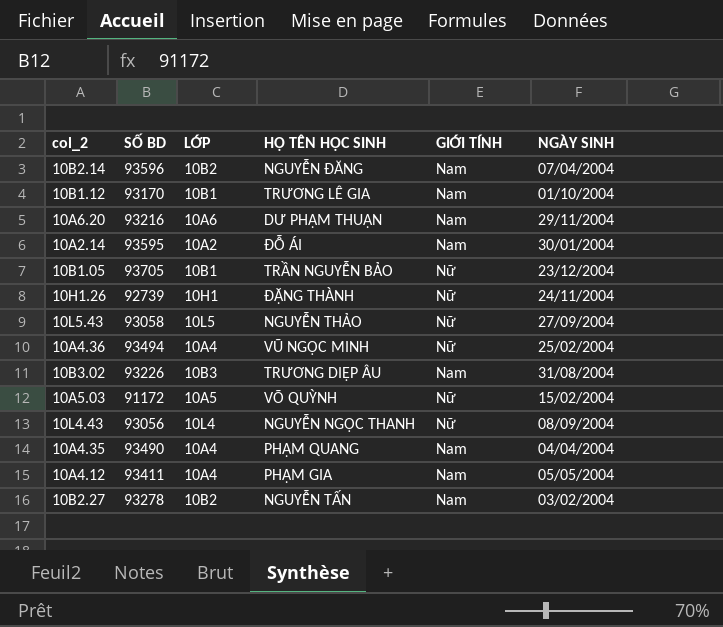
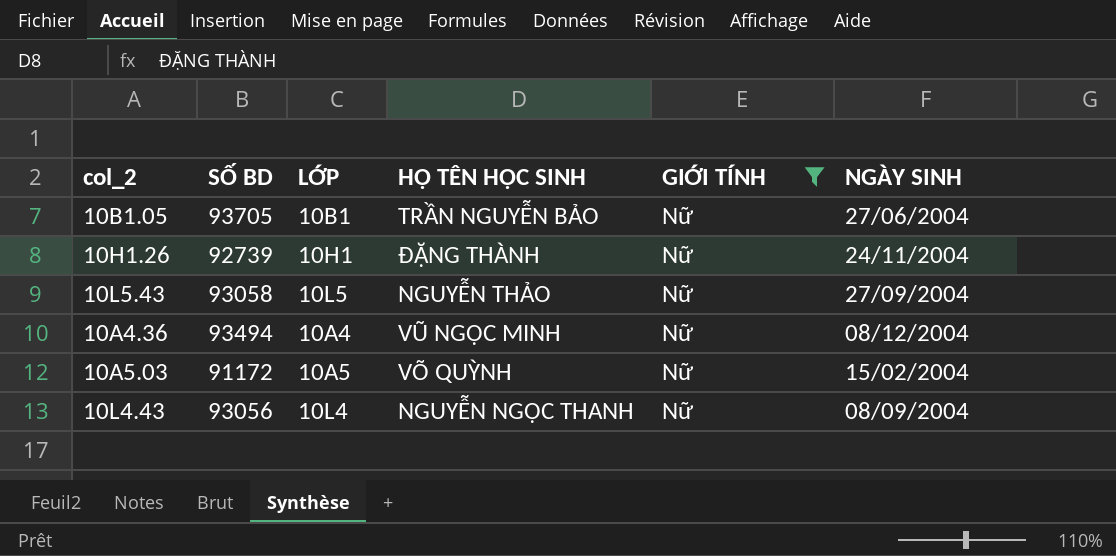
filter: none -> GIỚI TÍNH = Nữ
10B1.05 | NGÀY SINH: 23/12/2004 -> 27/06/2004
10A4.36 | NGÀY SINH: 25/02/2004 -> 08/12/2004

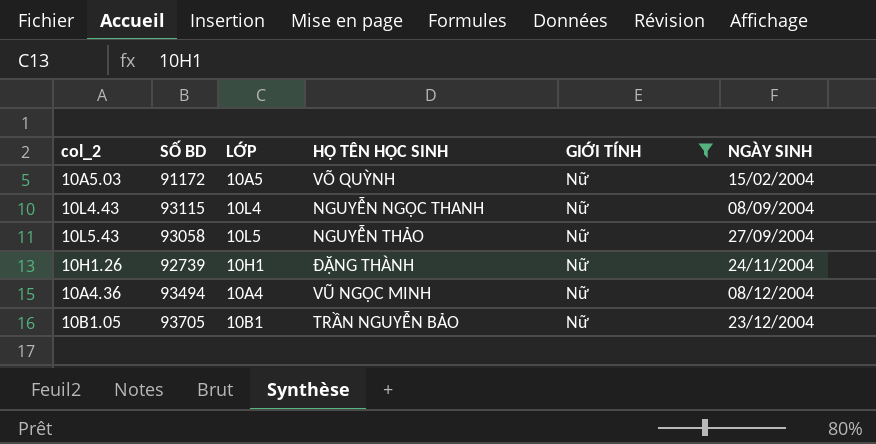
row order: none -> NGÀY SINH ascending
10L4.43 | SỐ BD: 93056 -> 93115
10B1.05 | NGÀY SINH: 27/06/2004 -> 23/12/2004

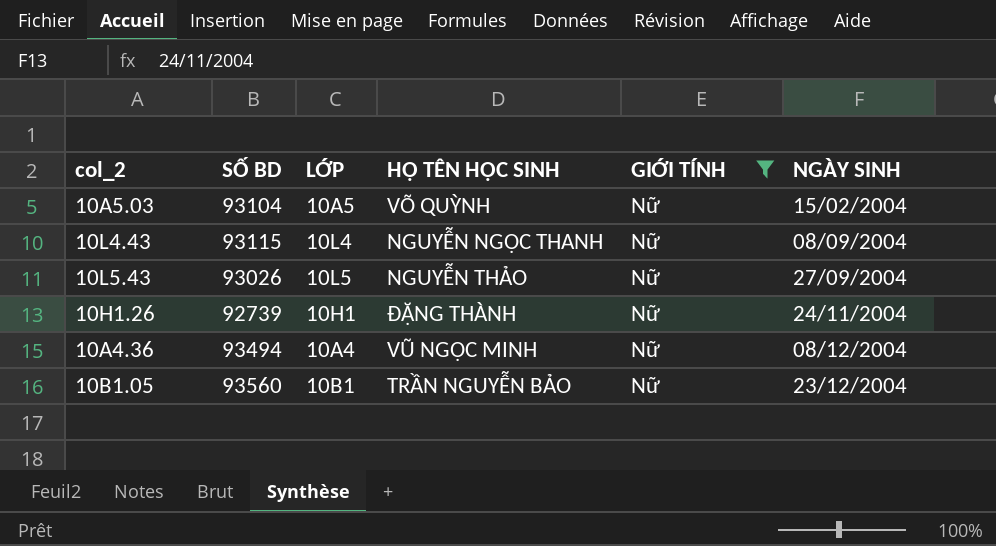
10A5.03 | SỐ BD: 91172 -> 93104
10L5.43 | SỐ BD: 93058 -> 93026
10B1.05 | SỐ BD: 93705 -> 93560

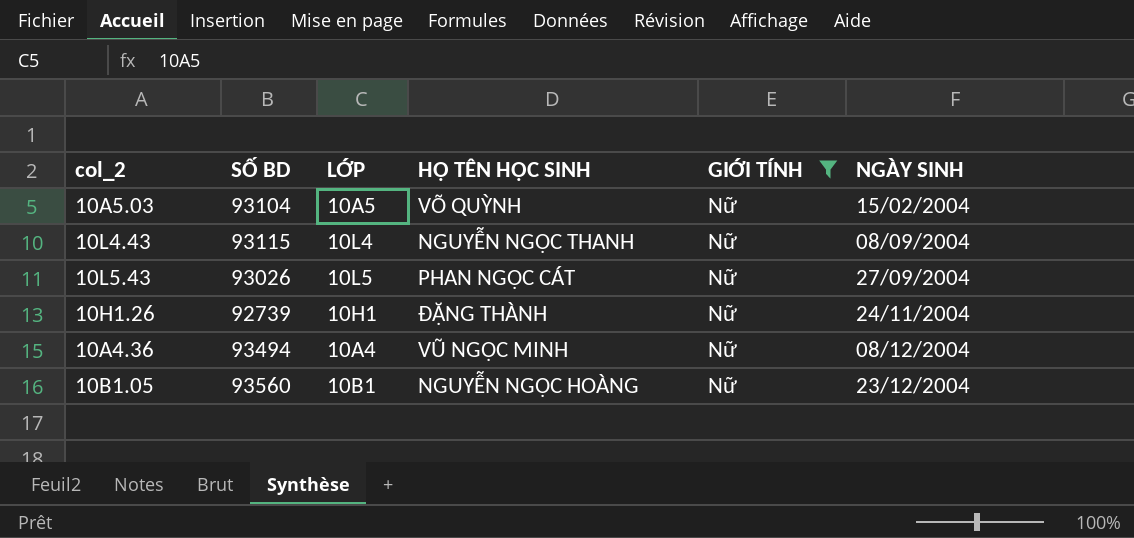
10L5.43 | HỌ TÊN HỌC SINH: NGUYỄN THẢO -> PHAN NGỌC CÁT
10B1.05 | HỌ TÊN HỌC SINH: TRẦN NGUYỄN BẢO -> NGUYỄN NGỌC HOÀNG

